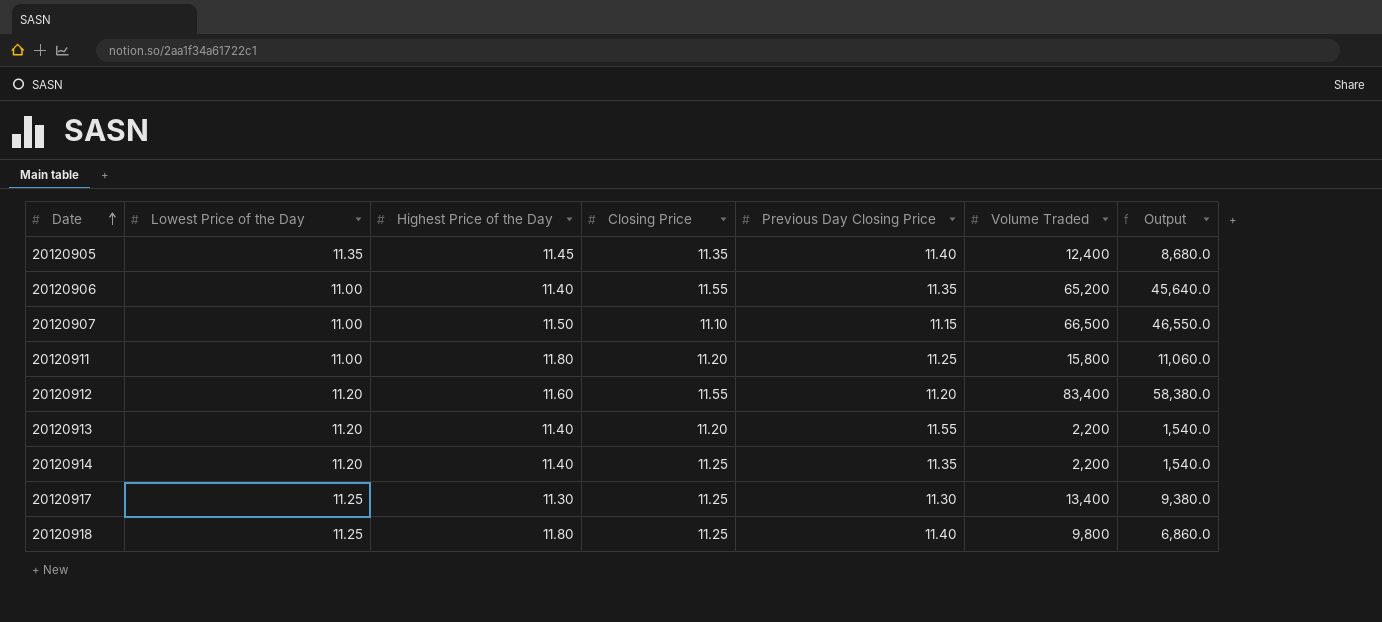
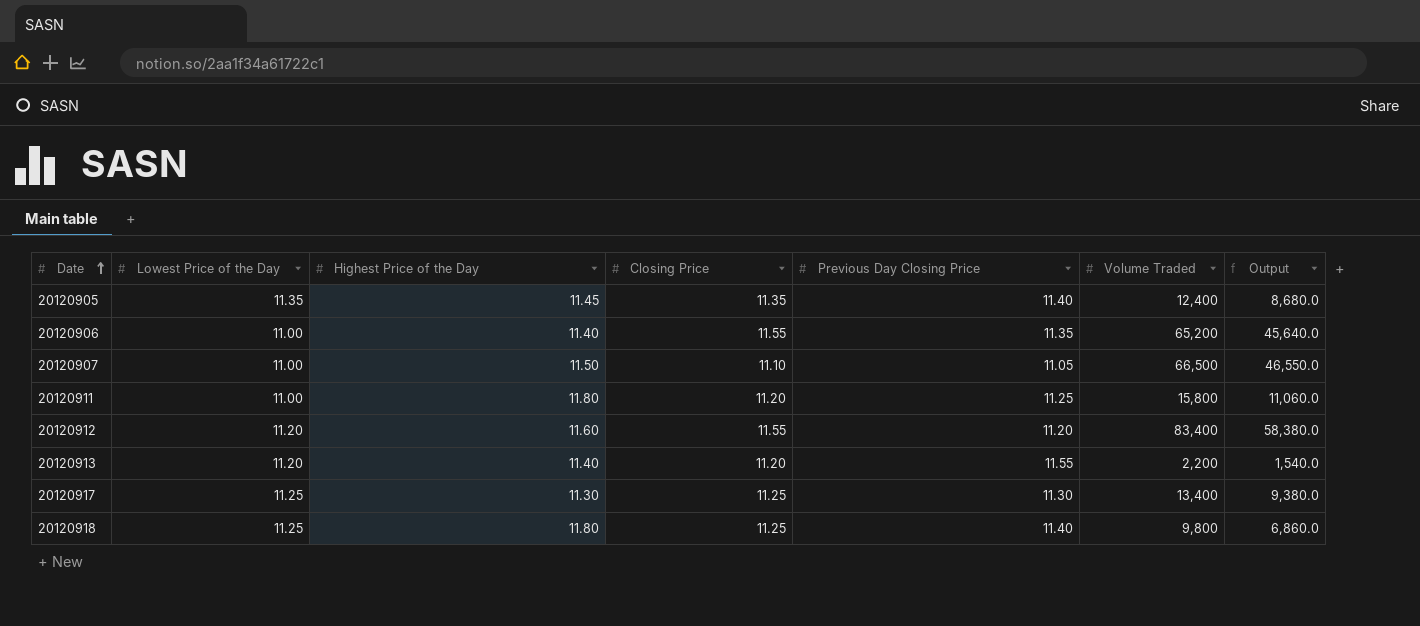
row 20120914: 11.20 | 11.40 | 11.25 | 11.35 | 2,200 | 1,540.0 -> none
20120907 | Previous Day Closing Price: 11.15 -> 11.05

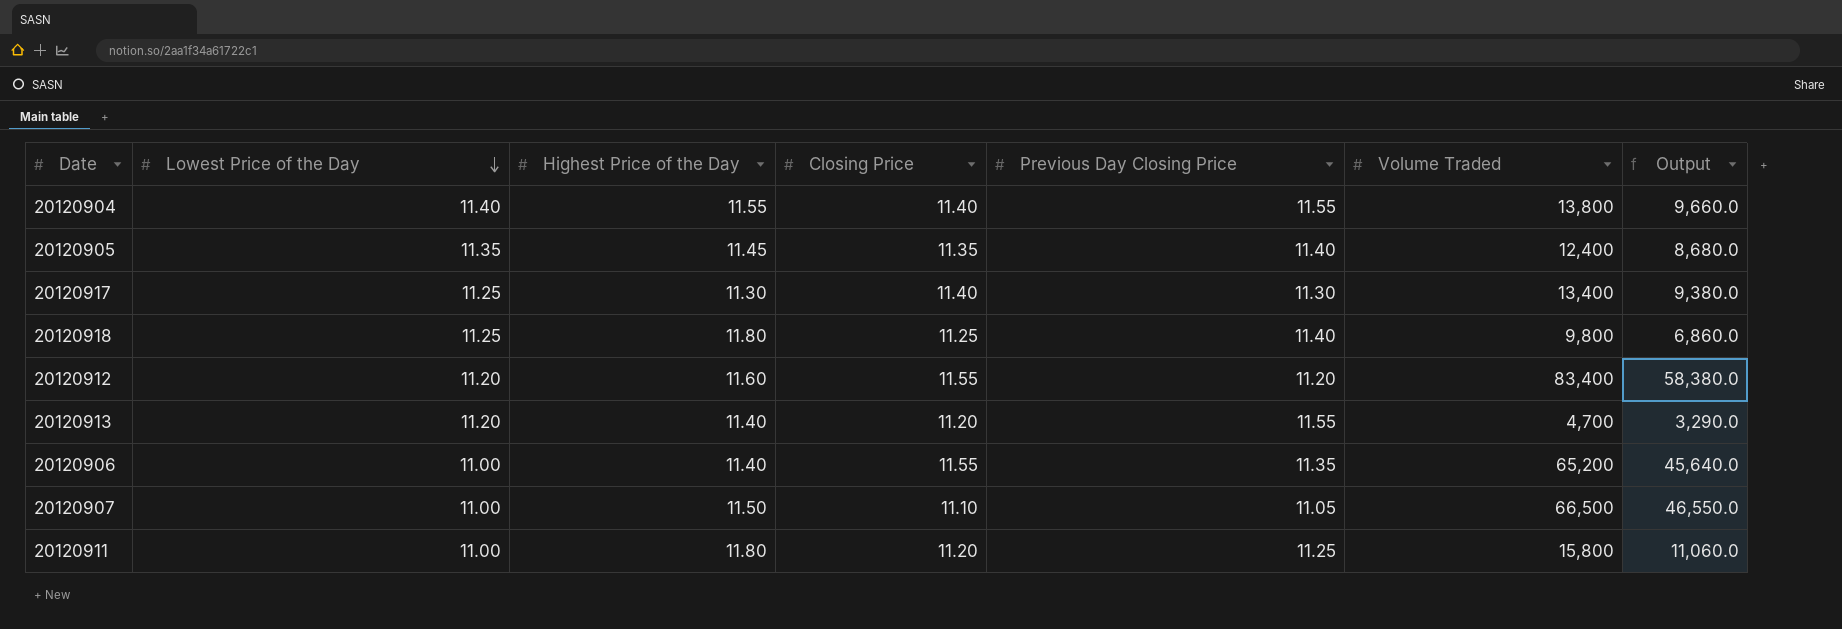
row order: Date ascending -> Lowest Price of the Day descending
row 20120904: none -> 11.40 | 11.55 | 11.40 | 11.55 | 13,800 | 9,660.0
20120917 | Closing Price: 11.25 -> 11.40
20120913 | Volume Traded: 2,200 -> 4,700
20120913 | Output: 1,540.0 -> 3,290.0

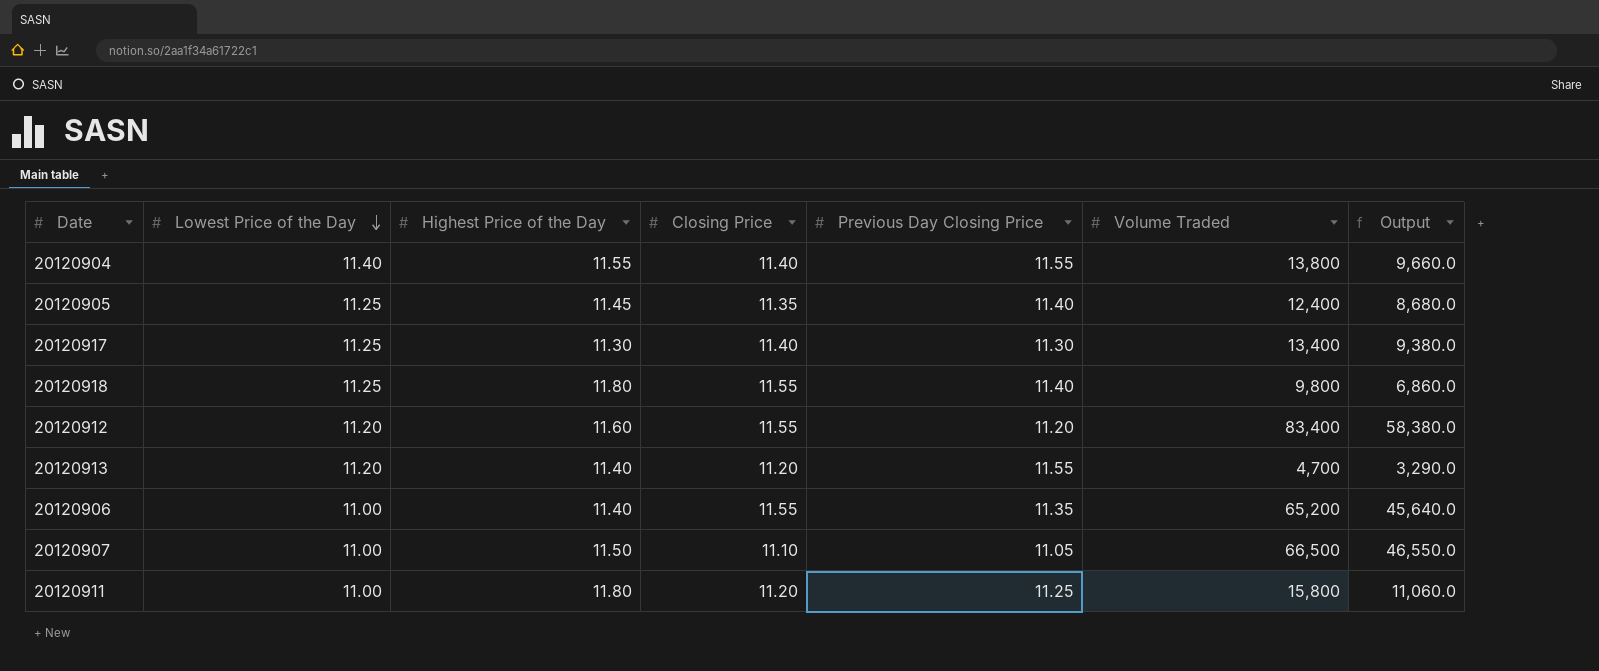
20120905 | Lowest Price of the Day: 11.35 -> 11.25
20120918 | Closing Price: 11.25 -> 11.55

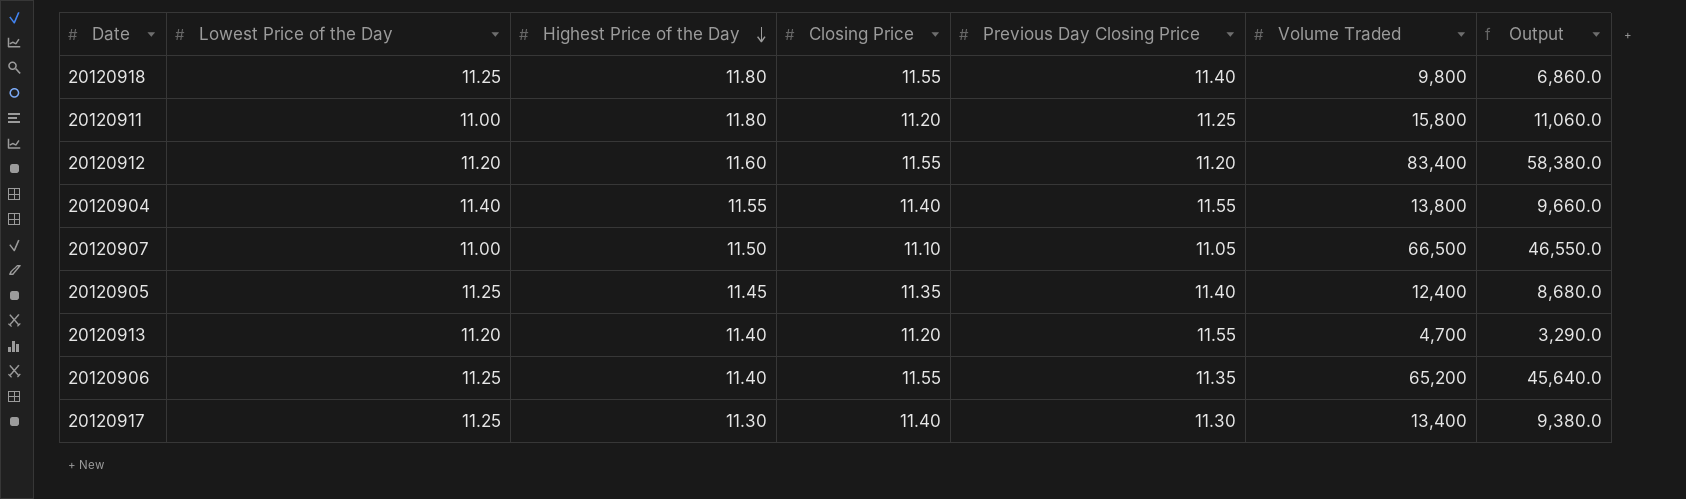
row order: Lowest Price of the Day descending -> Highest Price of the Day descending
20120906 | Lowest Price of the Day: 11.00 -> 11.25

